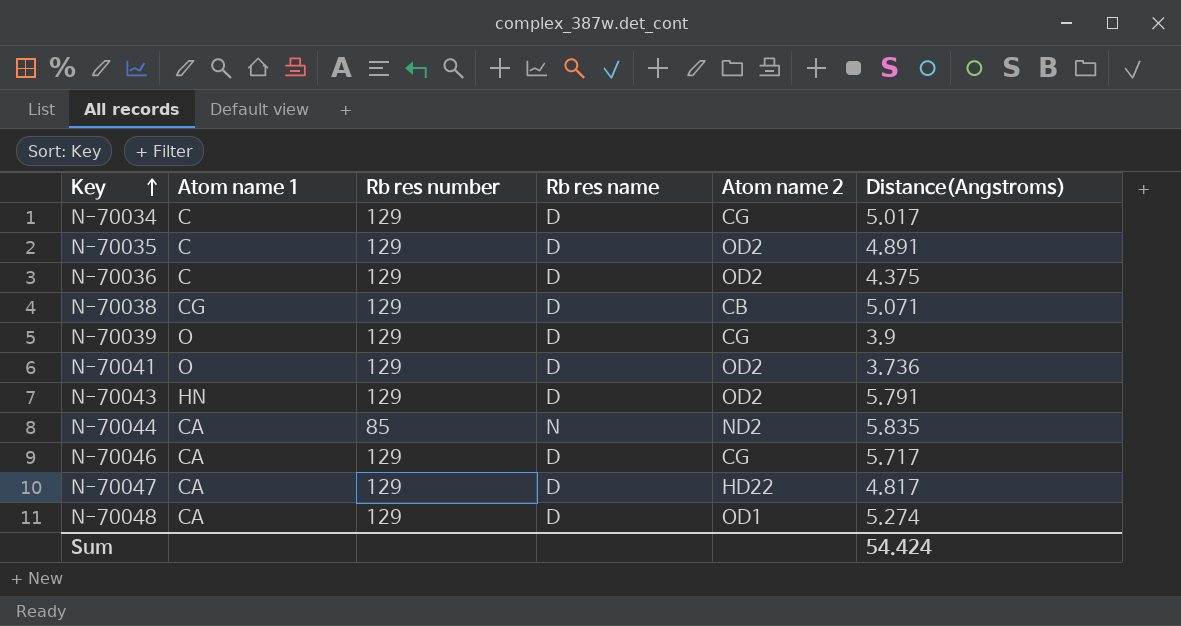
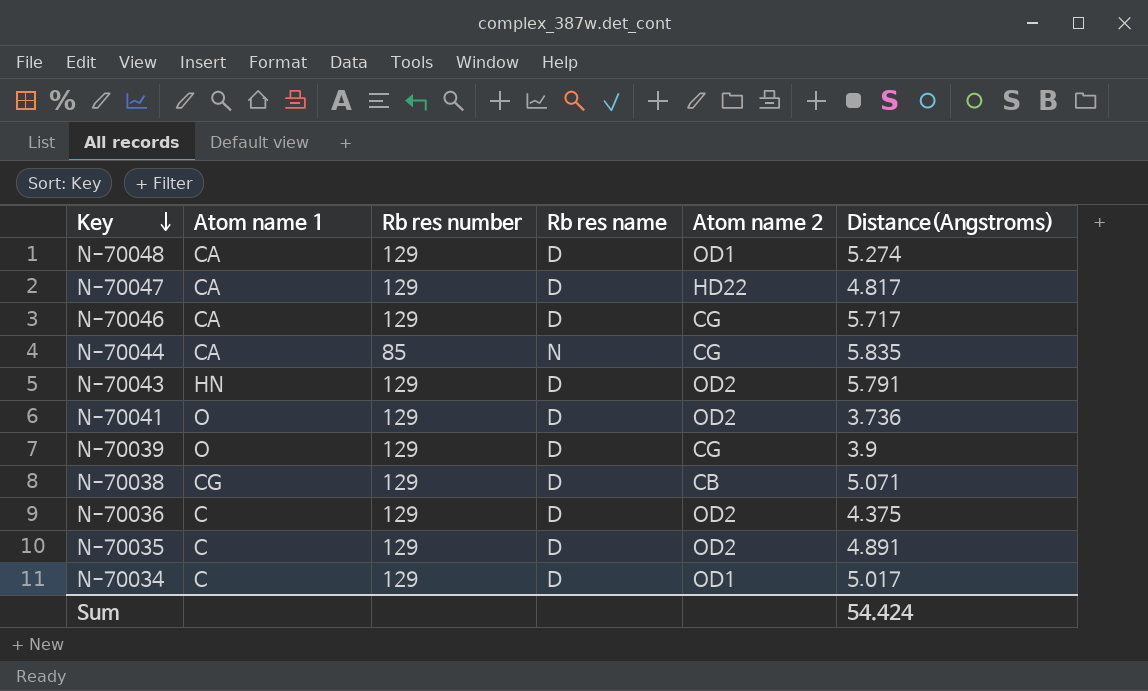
row order: Key ascending -> Key descending
N-70044 | Atom name 2: ND2 -> CG
N-70034 | Atom name 2: CG -> OD1

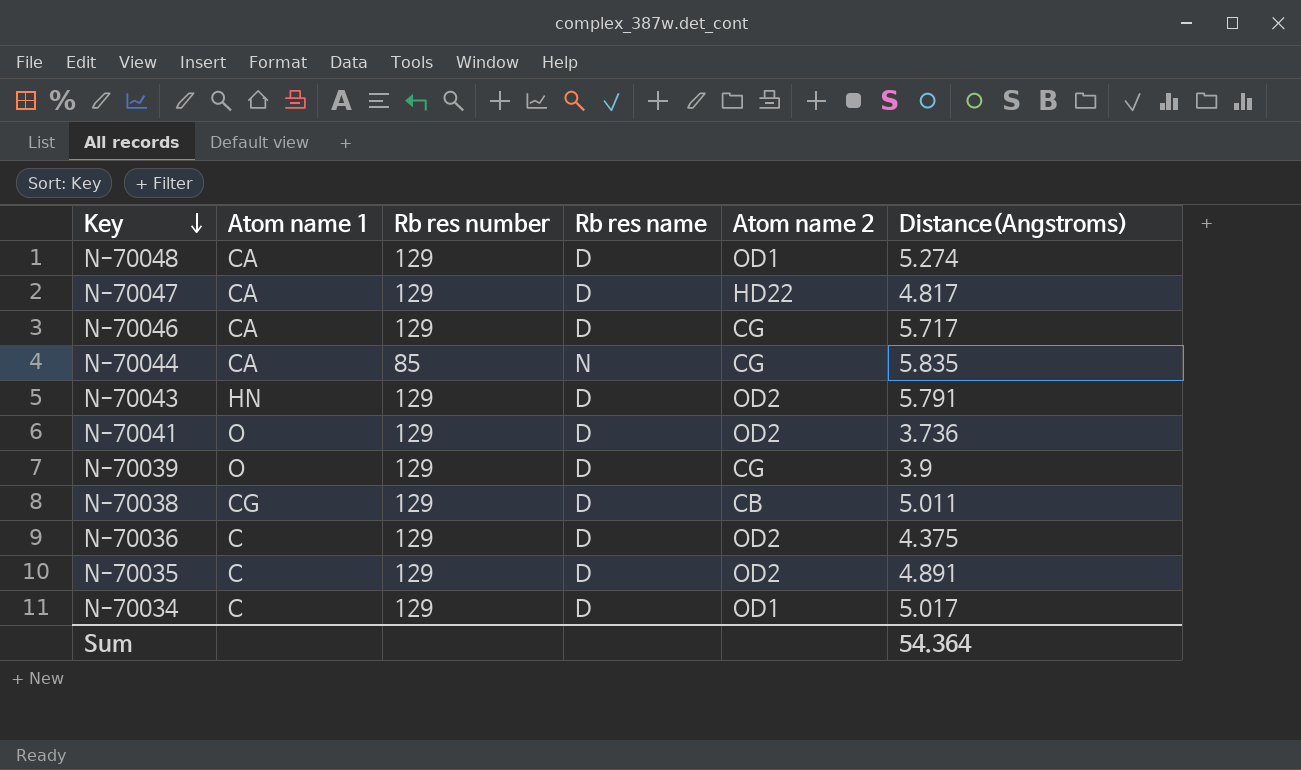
N-70038 | Distance(Angstroms): 5.071 -> 5.011
Sum | Distance(Angstroms): 54.424 -> 54.364

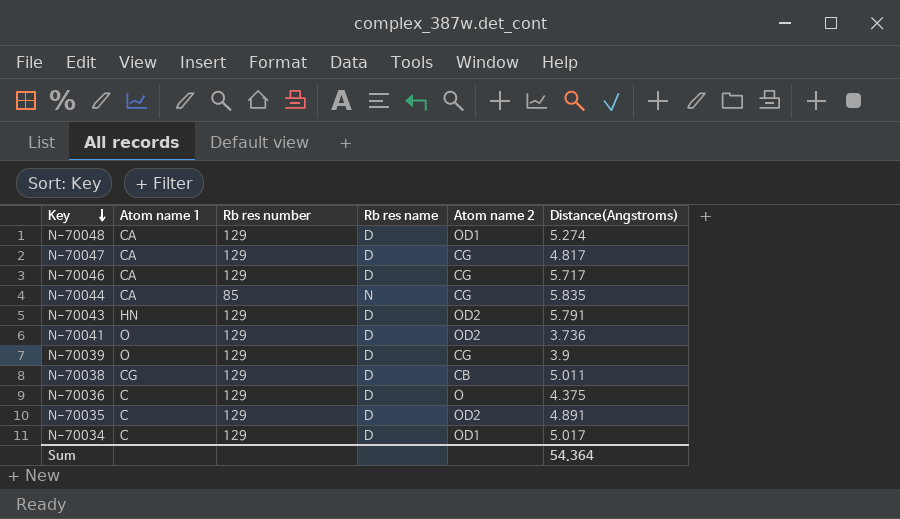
N-70047 | Atom name 2: HD22 -> CG
N-70036 | Atom name 2: OD2 -> O

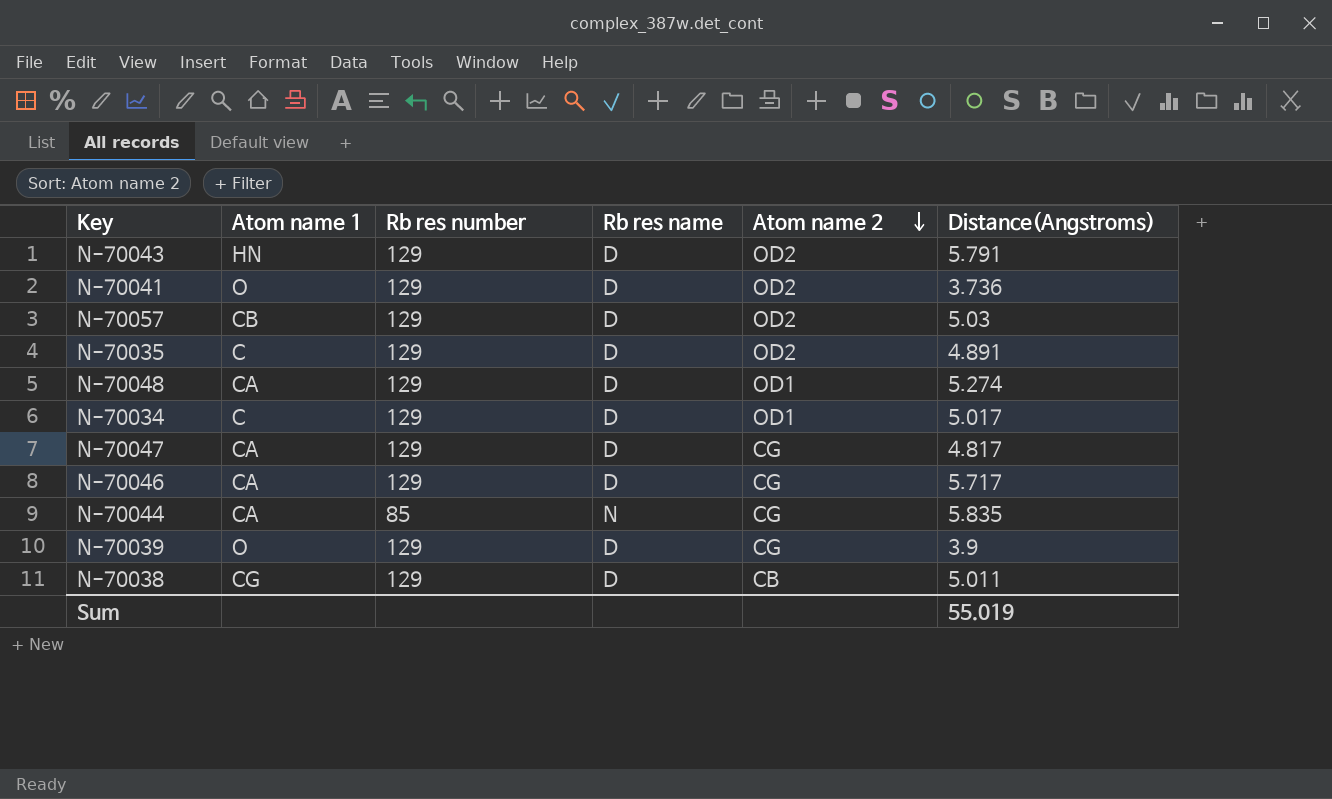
row order: Key descending -> Atom name 2 descending
row N-70036: C | 129 | D | O | 4.375 -> none
row N-70057: none -> CB | 129 | D | OD2 | 5.03
Sum | Distance(Angstroms): 54.364 -> 55.019

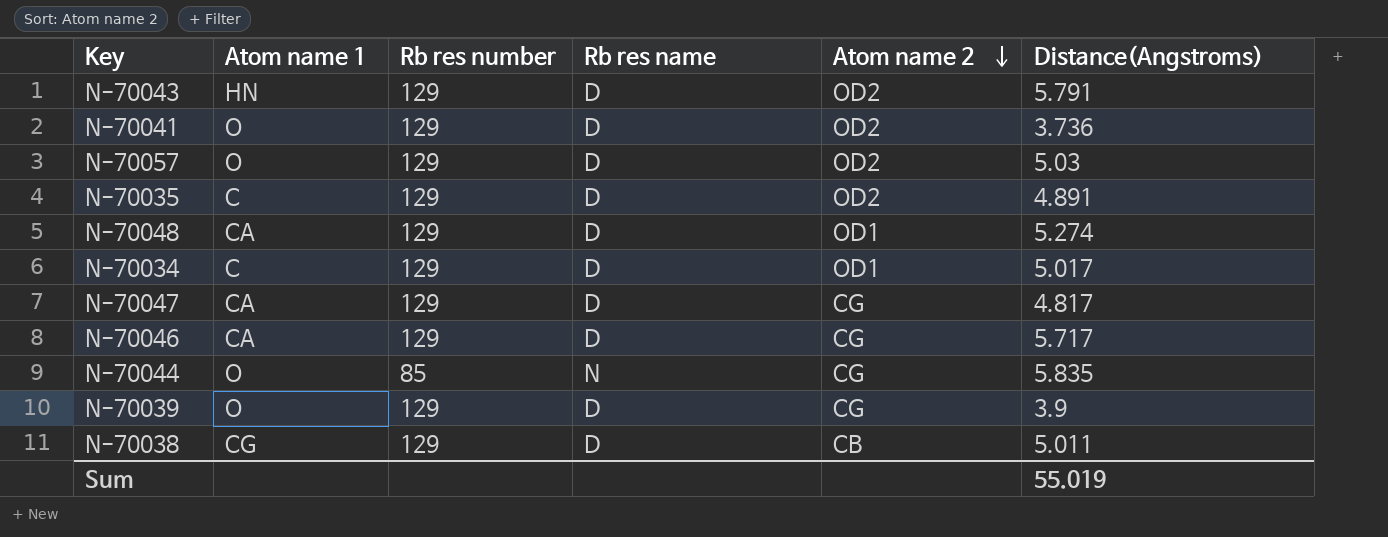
N-70057 | Atom name 1: CB -> O
N-70044 | Atom name 1: CA -> O

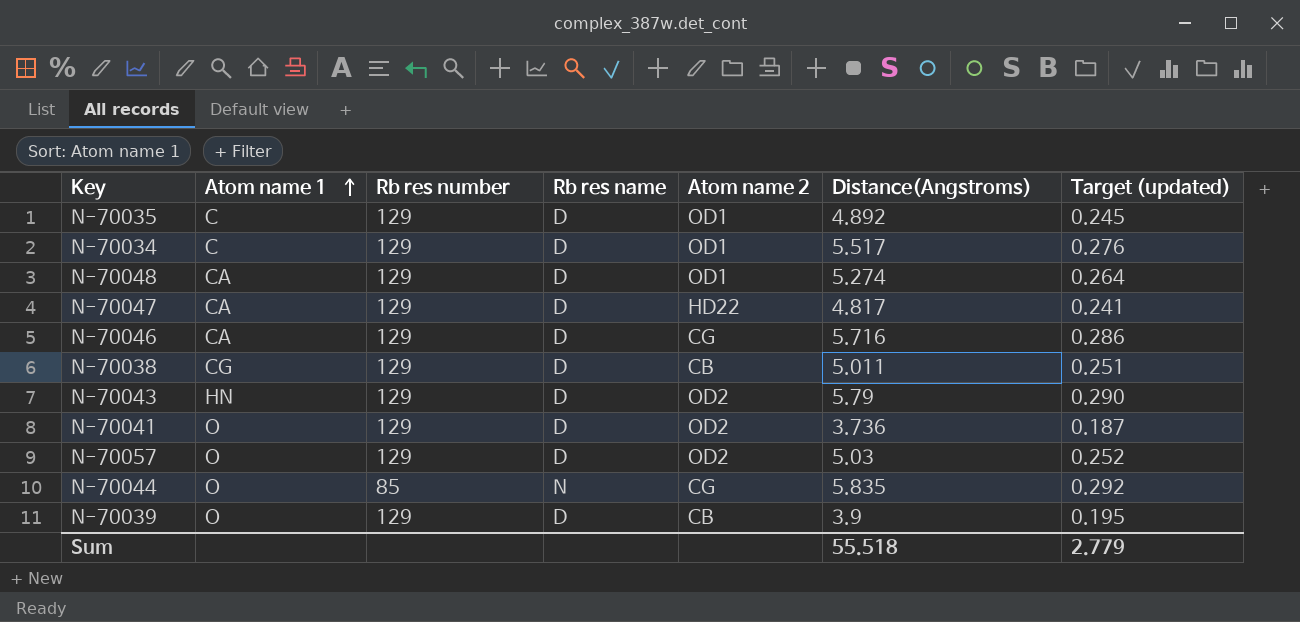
row order: Atom name 2 descending -> Atom name 1 ascending
column Target (updated) | formula: none -> [Distance(Angstroms)] * 0.05
N-70035 | Atom name 2: OD2 -> OD1
N-70035 | Distance(Angstroms): 4.891 -> 4.892
N-70034 | Distance(Angstroms): 5.017 -> 5.517
N-70047 | Atom name 2: CG -> HD22
N-70046 | Distance(Angstroms): 5.717 -> 5.716
N-70043 | Distance(Angstroms): 5.791 -> 5.79
N-70039 | Atom name 2: CG -> CB
Sum | Distance(Angstroms): 55.019 -> 55.518

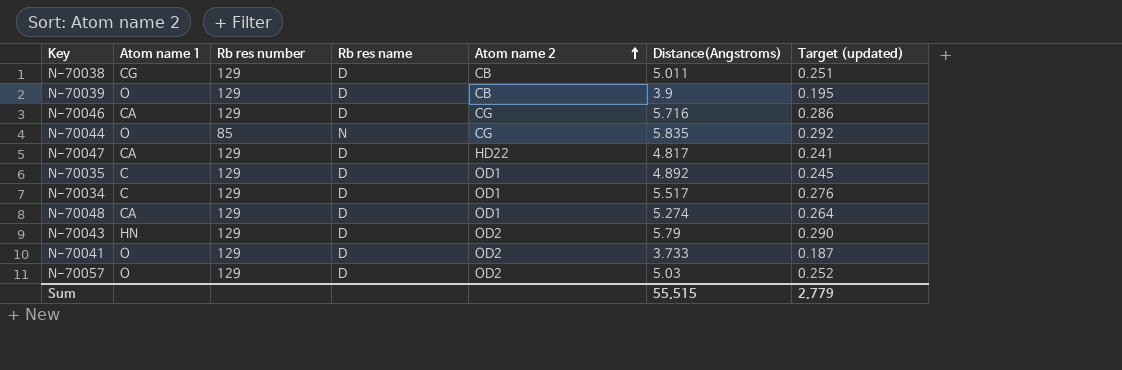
row order: Atom name 1 ascending -> Atom name 2 ascending
N-70041 | Distance(Angstroms): 3.736 -> 3.733
Sum | Distance(Angstroms): 55.518 -> 55.515

